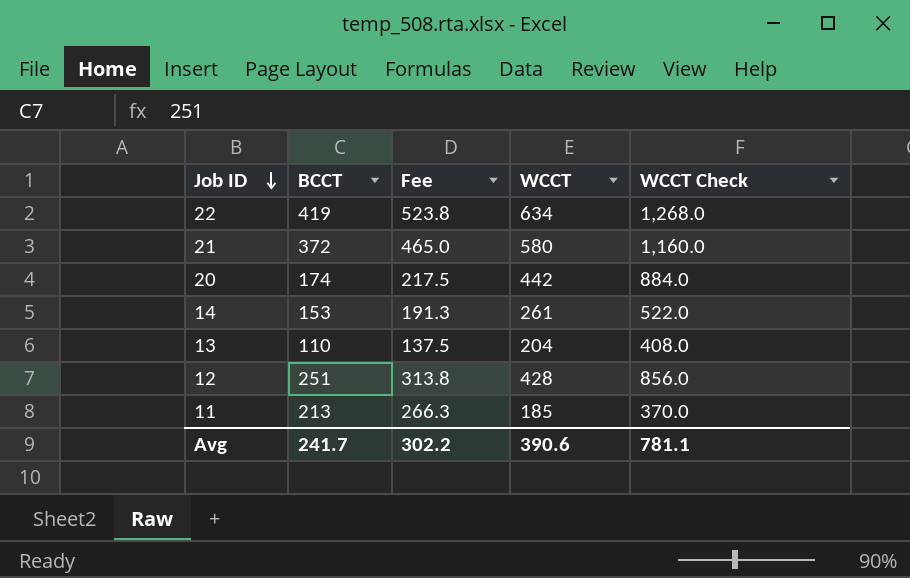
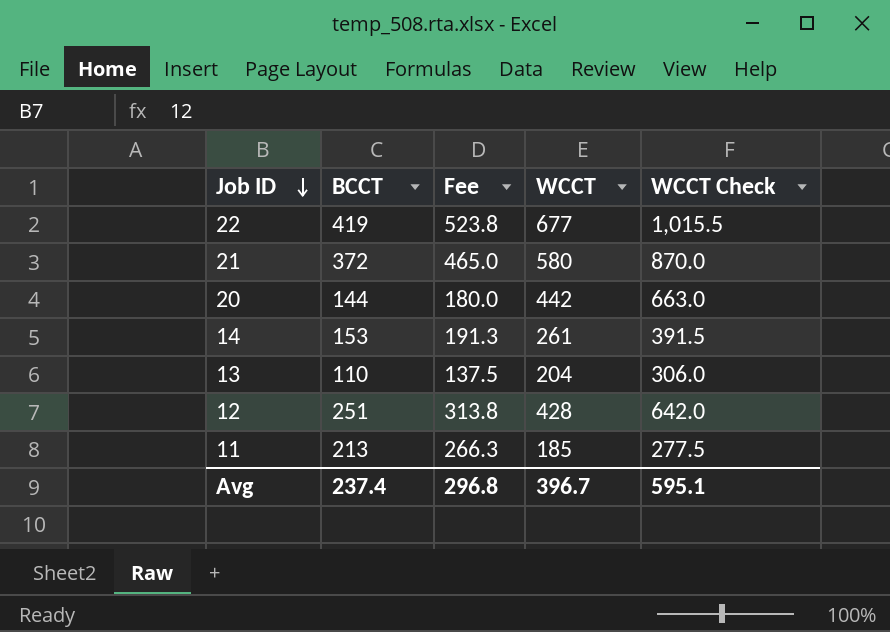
column WCCT Check | formula: [WCCT] * 2 -> [WCCT] * 1.5
22 | WCCT: 634 -> 677
20 | BCCT: 174 -> 144
20 | Fee: 217.5 -> 180.0
Avg | BCCT: 241.7 -> 237.4
Avg | Fee: 302.2 -> 296.8
Avg | WCCT: 390.6 -> 396.7
Avg | WCCT Check: 781.1 -> 595.1

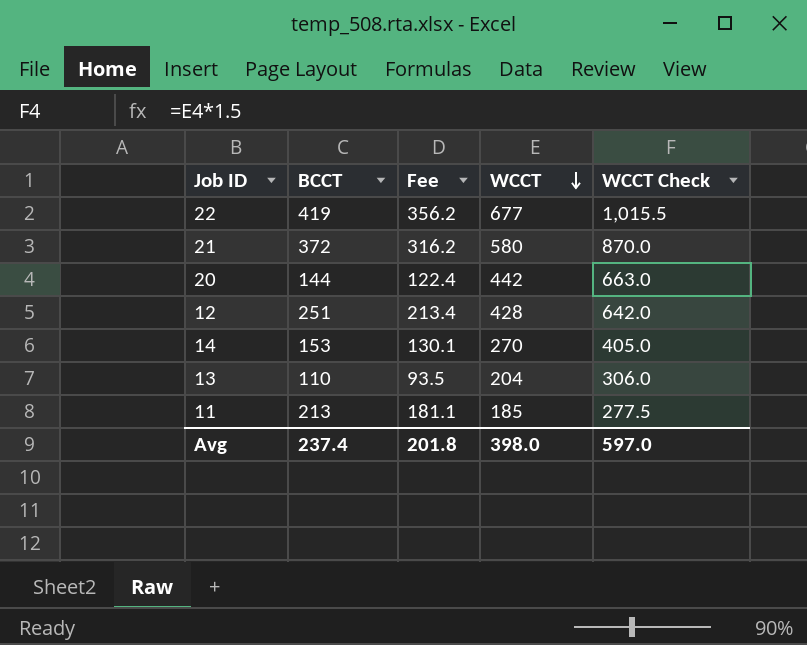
row order: Job ID descending -> WCCT descending
column Fee | formula: [BCCT] * 1.25 -> [BCCT] * 0.85
14 | WCCT: 261 -> 270
14 | WCCT Check: 391.5 -> 405.0
Avg | Fee: 296.8 -> 201.8
Avg | WCCT: 396.7 -> 398.0
Avg | WCCT Check: 595.1 -> 597.0

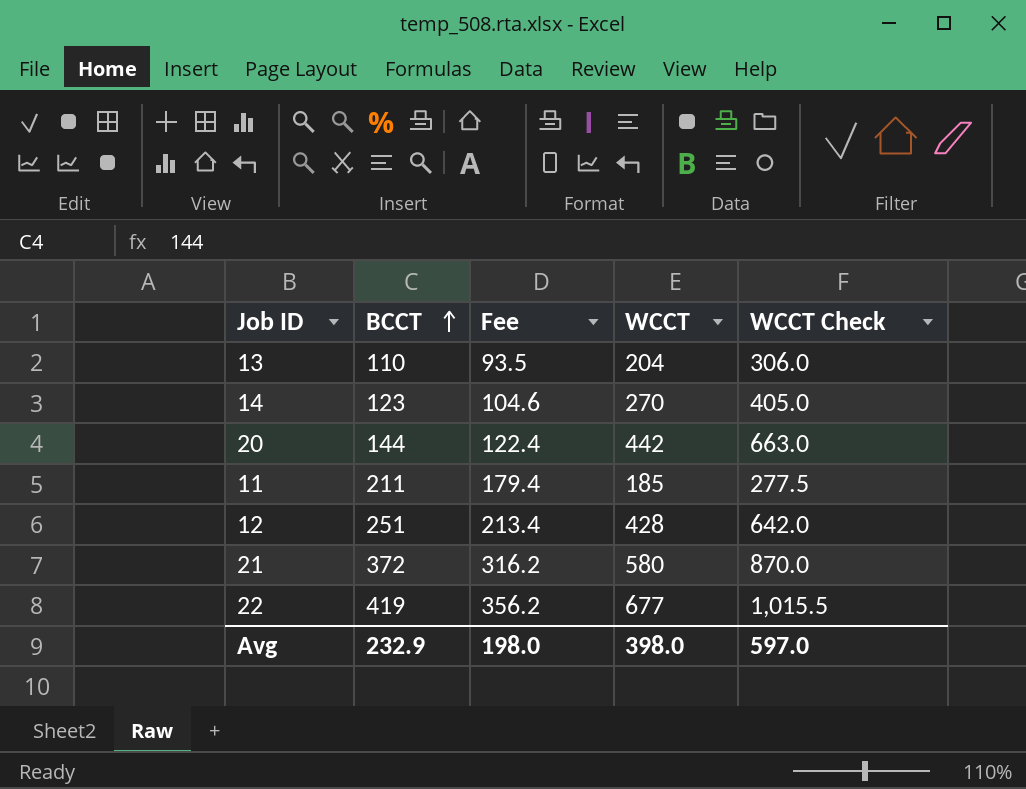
row order: WCCT descending -> BCCT ascending
14 | BCCT: 153 -> 123
14 | Fee: 130.1 -> 104.6
11 | BCCT: 213 -> 211
11 | Fee: 181.1 -> 179.4
Avg | BCCT: 237.4 -> 232.9
Avg | Fee: 201.8 -> 198.0

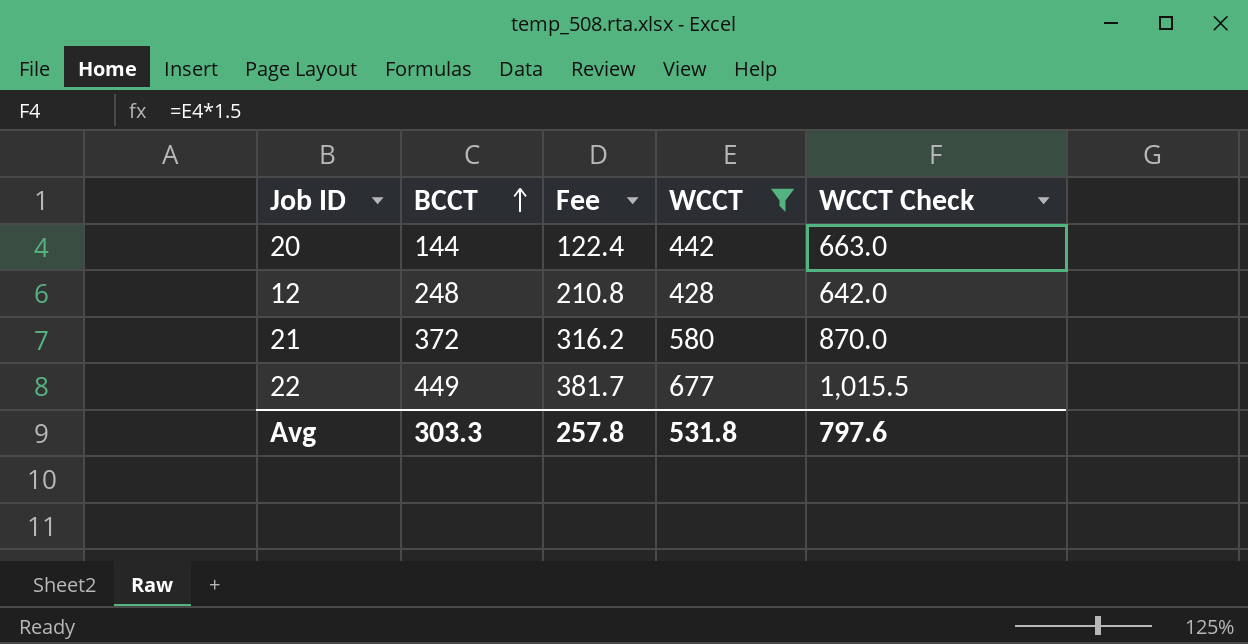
filter: none -> WCCT >= 428
12 | BCCT: 251 -> 248
12 | Fee: 213.4 -> 210.8
22 | BCCT: 419 -> 449
22 | Fee: 356.2 -> 381.7
Avg | BCCT: 232.9 -> 303.3
Avg | Fee: 198.0 -> 257.8
Avg | WCCT: 398.0 -> 531.8
Avg | WCCT Check: 597.0 -> 797.6

